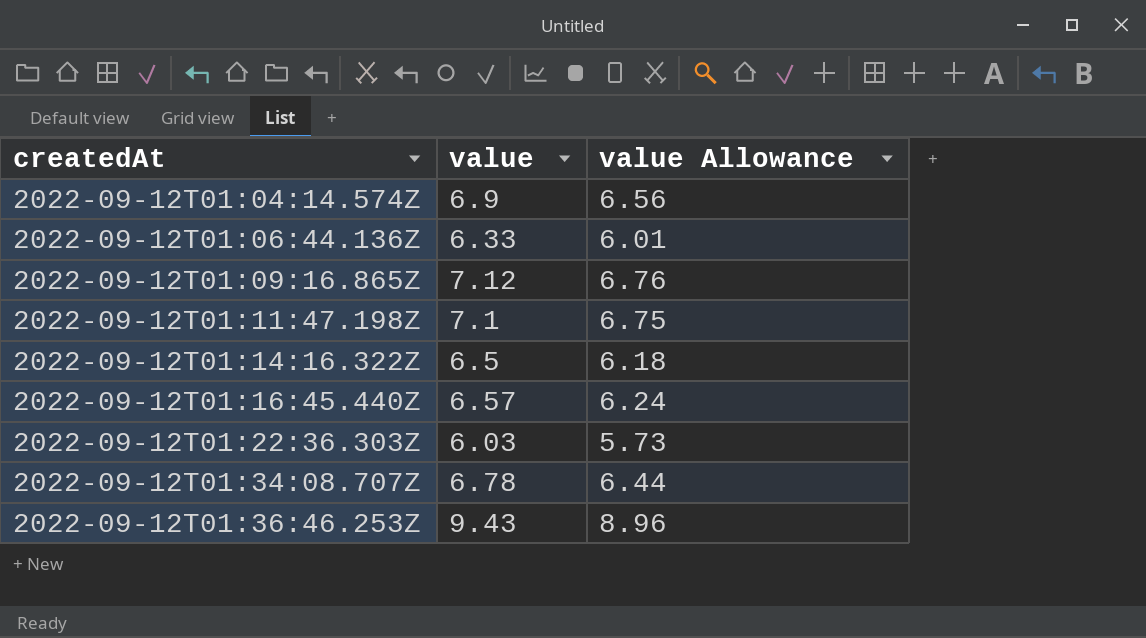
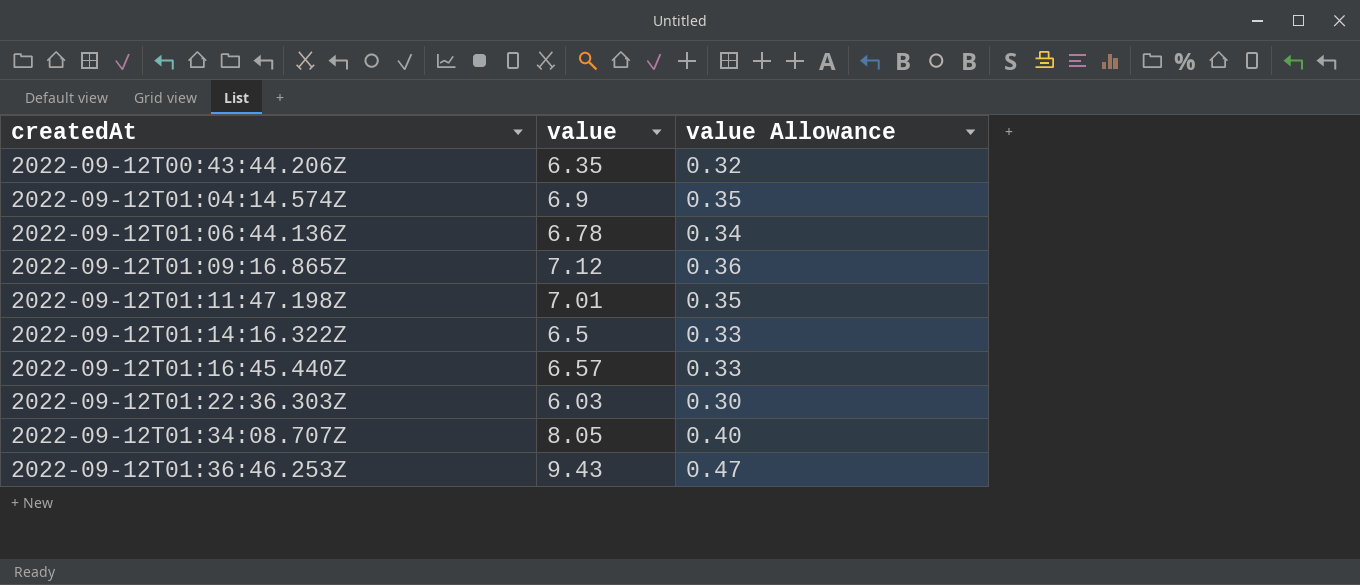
column value Allowance | formula: [value] * 0.95 -> [value] * 0.05
row 2022-09-12T00:43:44.206Z: none -> 6.35 | 0.32
2022-09-12T01:06:44.136Z | value: 6.33 -> 6.78
2022-09-12T01:11:47.198Z | value: 7.1 -> 7.01
2022-09-12T01:34:08.707Z | value: 6.78 -> 8.05

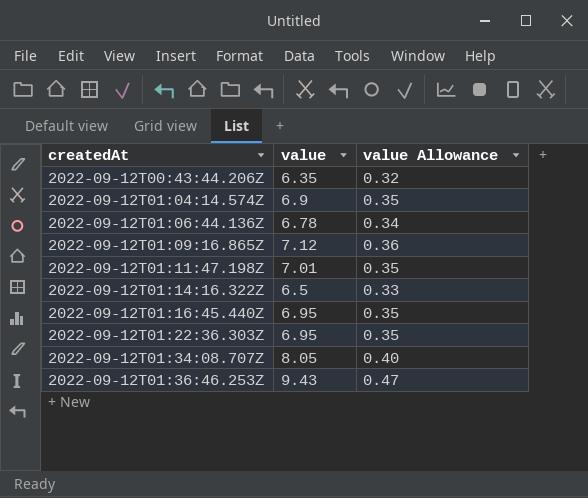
2022-09-12T01:16:45.440Z | value: 6.57 -> 6.95
2022-09-12T01:16:45.440Z | value Allowance: 0.33 -> 0.35
2022-09-12T01:22:36.303Z | value: 6.03 -> 6.95
2022-09-12T01:22:36.303Z | value Allowance: 0.30 -> 0.35

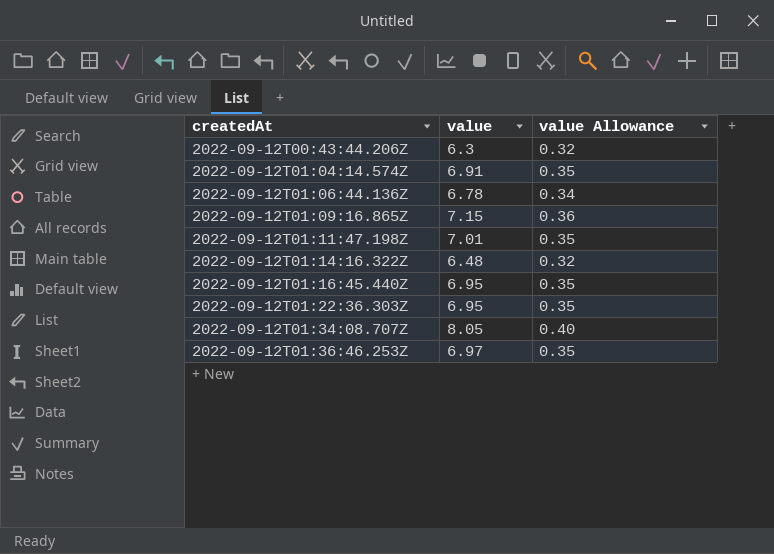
2022-09-12T00:43:44.206Z | value: 6.35 -> 6.3
2022-09-12T01:04:14.574Z | value: 6.9 -> 6.91
2022-09-12T01:09:16.865Z | value: 7.12 -> 7.15
2022-09-12T01:14:16.322Z | value: 6.5 -> 6.48
2022-09-12T01:14:16.322Z | value Allowance: 0.33 -> 0.32
2022-09-12T01:36:46.253Z | value: 9.43 -> 6.97
2022-09-12T01:36:46.253Z | value Allowance: 0.47 -> 0.35

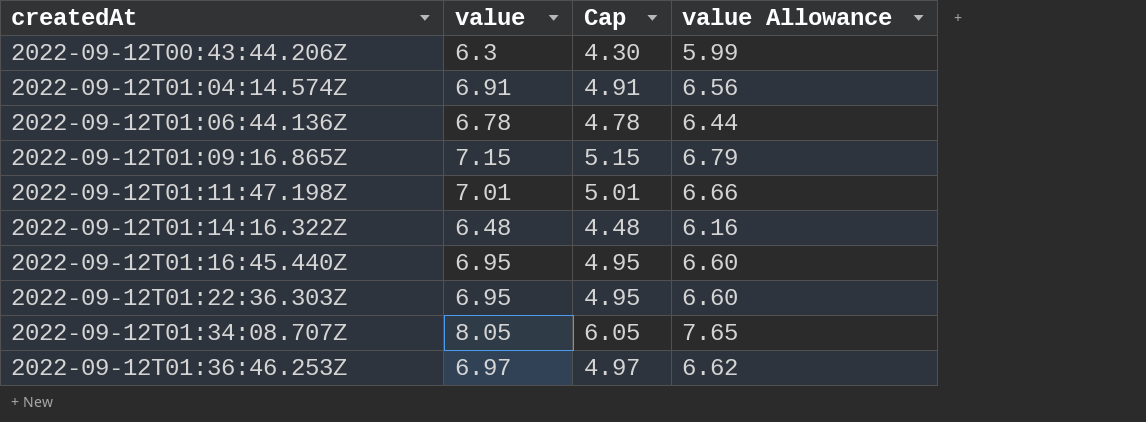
column Cap | formula: none -> [value] - 2
column value Allowance | formula: [value] * 0.05 -> [value] * 0.95

